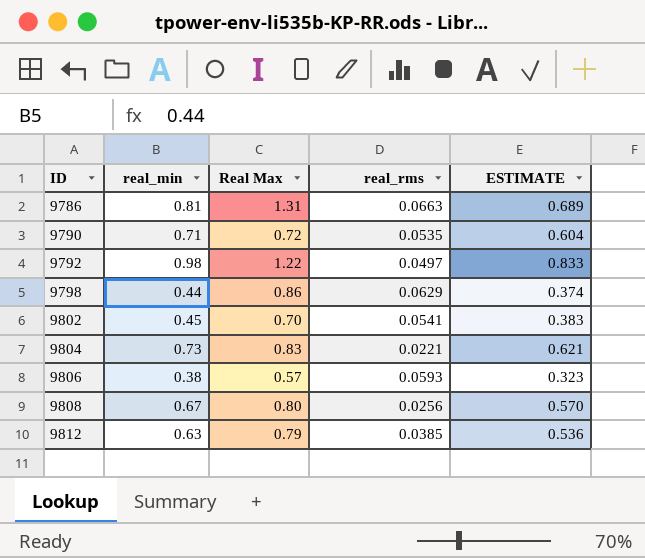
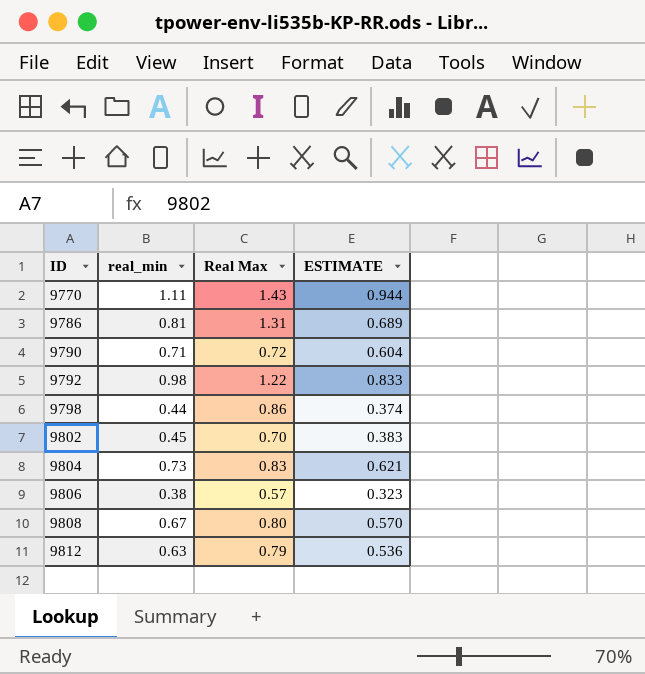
column real_rms | position: 4 -> none
row 9770: none -> 1.11 | 1.43 | 0.944

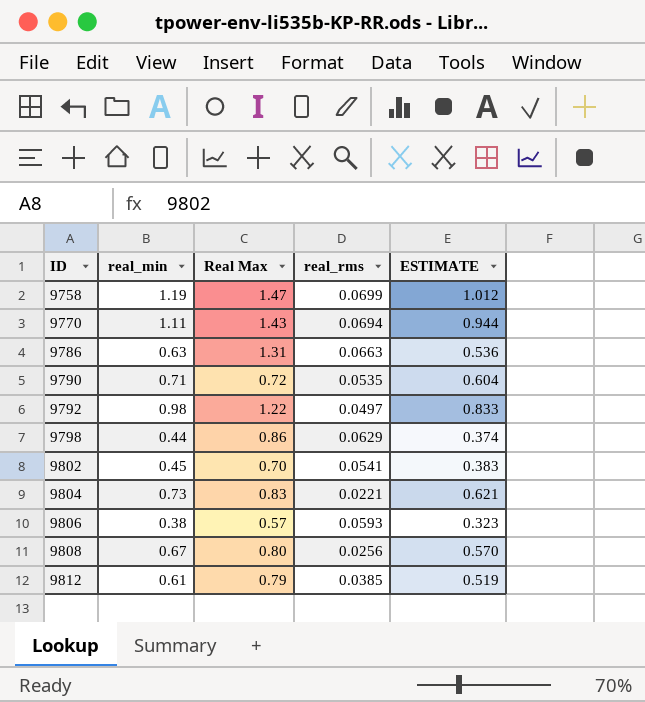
column real_rms | position: none -> 4
row 9758: none -> 1.19 | 1.47 | 0.0699 | 1.012
9786 | real_min: 0.81 -> 0.63
9786 | ESTIMATE: 0.689 -> 0.536
9812 | real_min: 0.63 -> 0.61
9812 | ESTIMATE: 0.536 -> 0.519

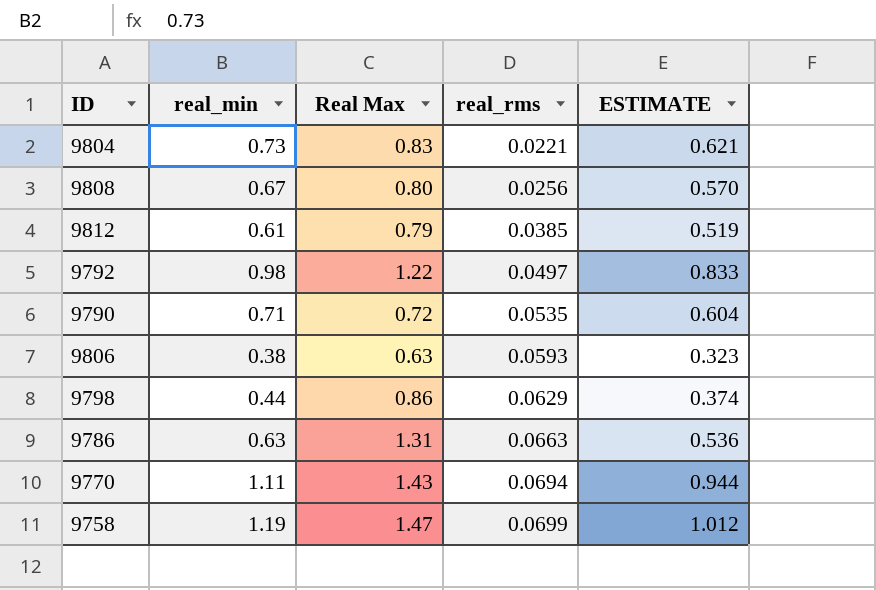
row order: ID ascending -> real_rms ascending
row 9802: 0.45 | 0.70 | 0.0541 | 0.383 -> none
9806 | Real Max: 0.57 -> 0.63

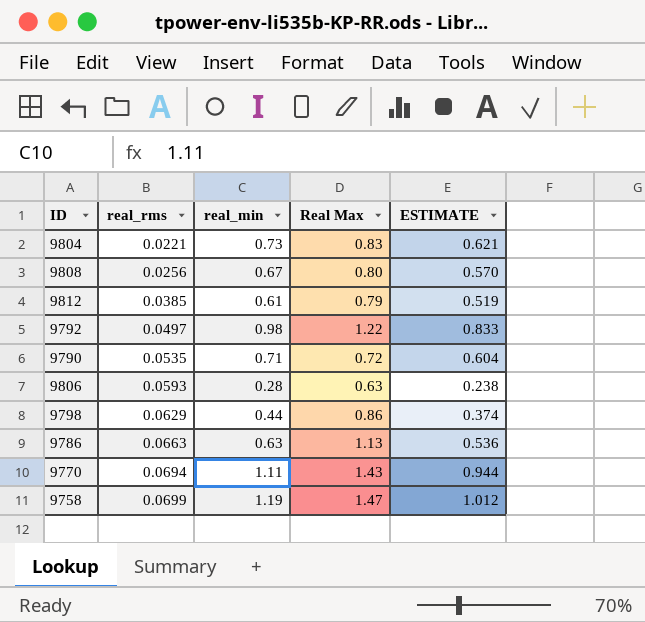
column real_rms | position: 4 -> 2
9806 | real_min: 0.38 -> 0.28
9806 | ESTIMATE: 0.323 -> 0.238
9786 | Real Max: 1.31 -> 1.13

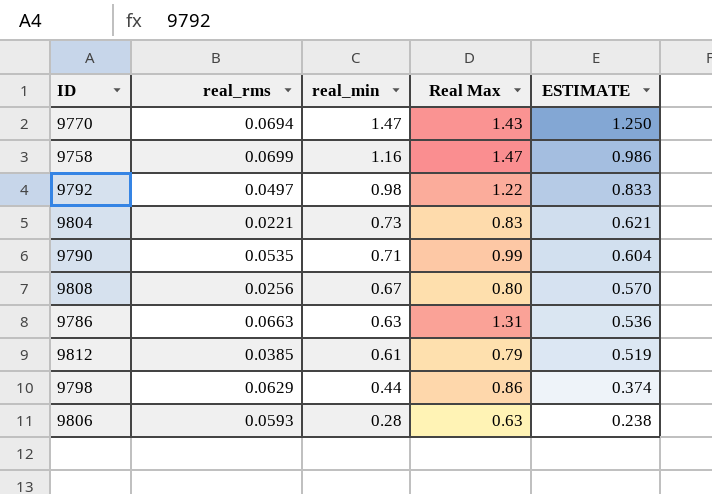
row order: real_rms ascending -> real_min descending
9770 | real_min: 1.11 -> 1.47
9770 | ESTIMATE: 0.944 -> 1.250
9758 | real_min: 1.19 -> 1.16
9758 | ESTIMATE: 1.012 -> 0.986
9790 | Real Max: 0.72 -> 0.99
9786 | Real Max: 1.13 -> 1.31

